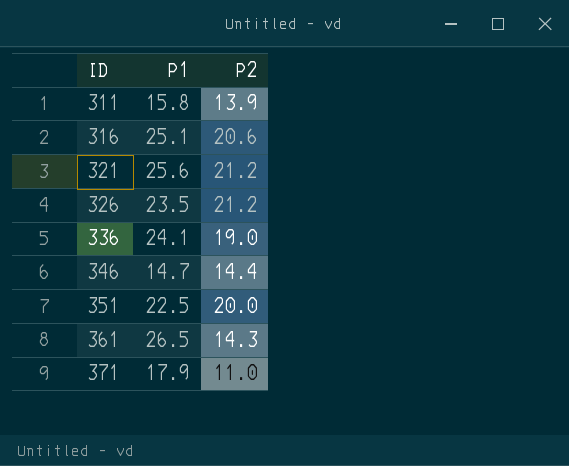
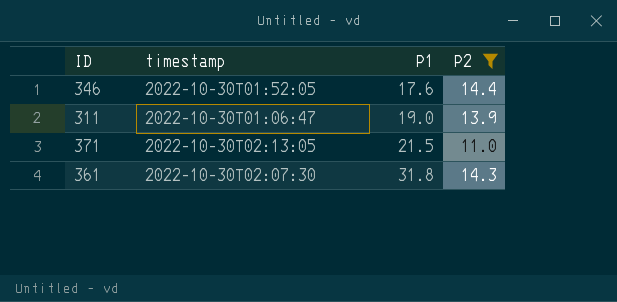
filter: none -> P2 <= 14.4
row order: ID ascending -> P1 ascending
column timestamp | position: none -> 2
346 | P1: 14.7 -> 17.6
311 | P1: 15.8 -> 19.0
371 | P1: 17.9 -> 21.5
361 | P1: 26.5 -> 31.8

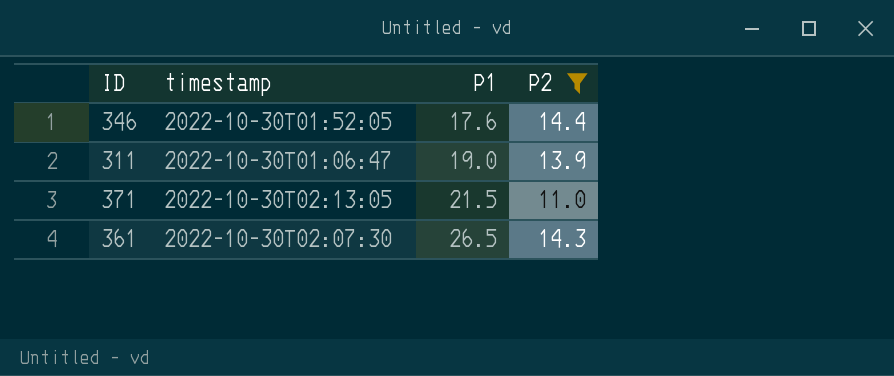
361 | P1: 31.8 -> 26.5

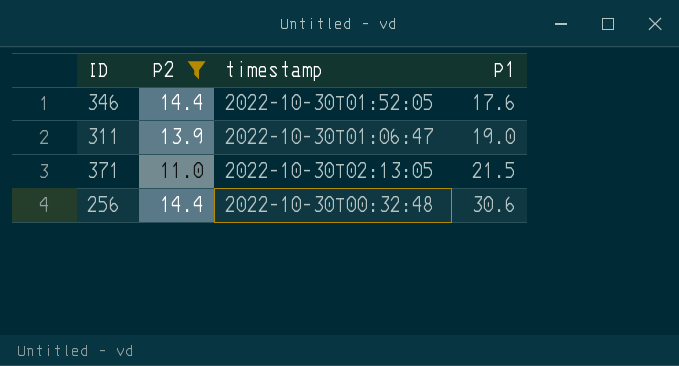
column P2 | position: 4 -> 2
row 361: 2022-10-30T02:07:30 | 26.5 | 14.3 -> none
row 256: none -> 14.4 | 2022-10-30T00:32:48 | 30.6

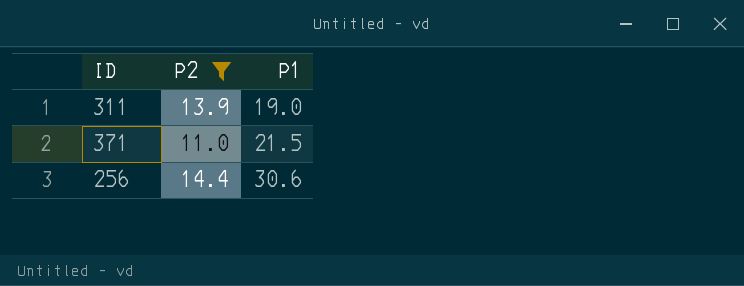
column timestamp | position: 3 -> none
row 346: 14.4 | 2022-10-30T01:52:05 | 17.6 -> none

